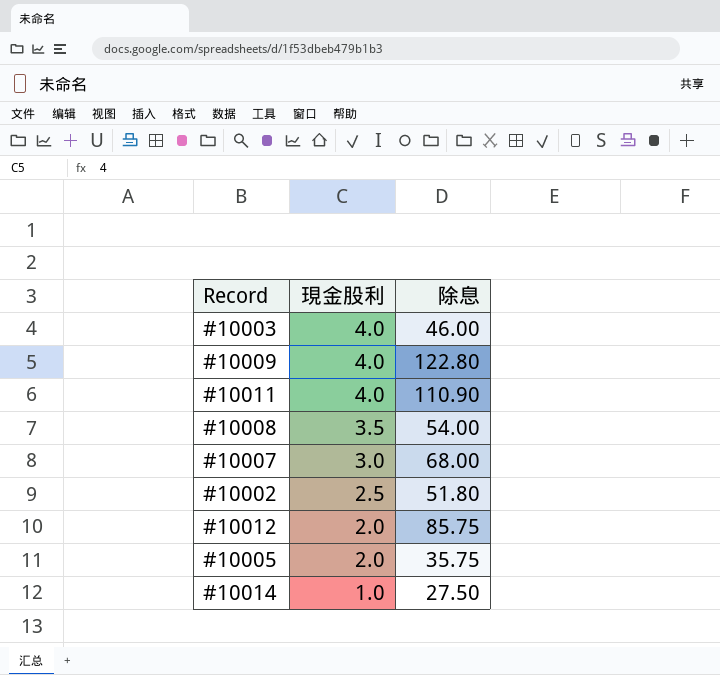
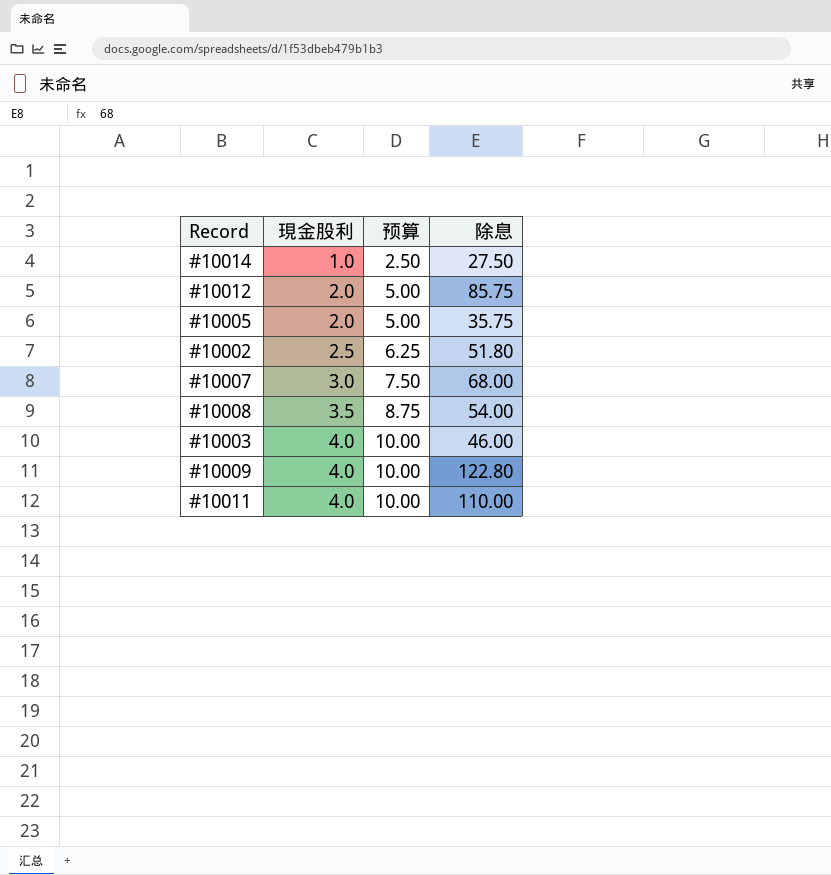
row order: 現金股利 descending -> 現金股利 ascending
column 预算 | formula: none -> [現金股利] * 2.5
#10011 | 除息: 110.90 -> 110.00

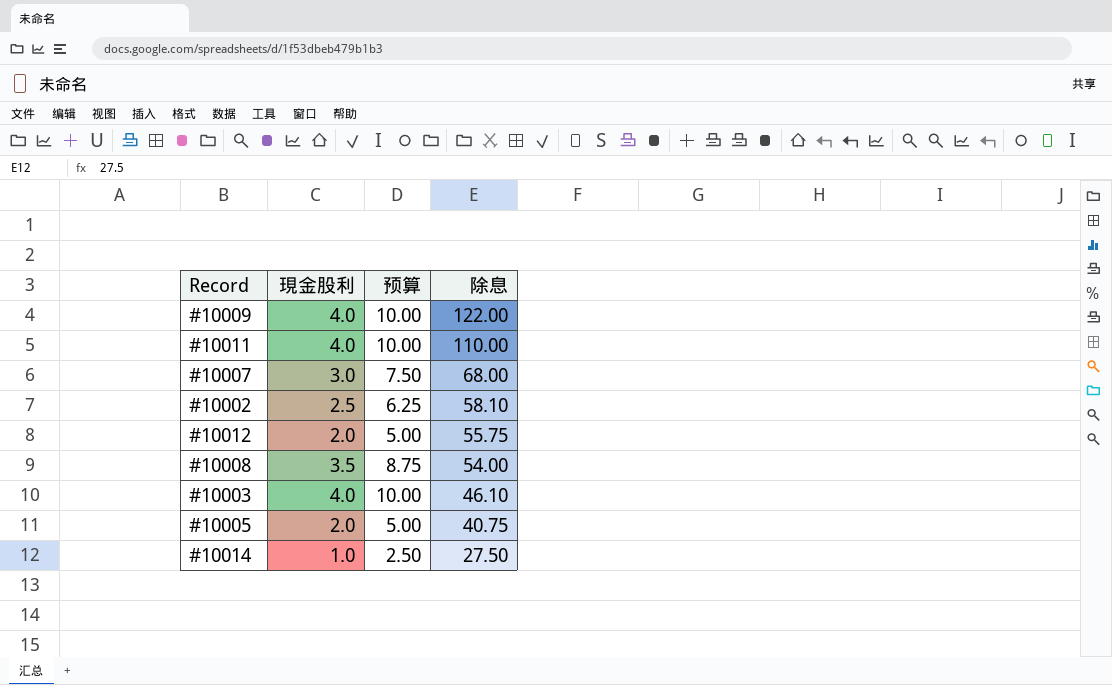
row order: 現金股利 ascending -> 除息 descending
#10009 | 除息: 122.80 -> 122.00
#10002 | 除息: 51.80 -> 58.10
#10012 | 除息: 85.75 -> 55.75
#10003 | 除息: 46.00 -> 46.10
#10005 | 除息: 35.75 -> 40.75

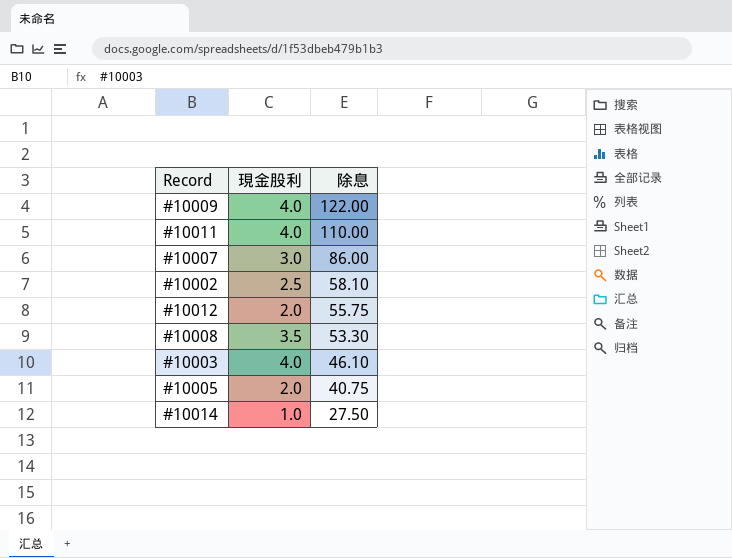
column 预算 | formula: [現金股利] * 2.5 -> none
#10007 | 除息: 68.00 -> 86.00
#10008 | 除息: 54.00 -> 53.30

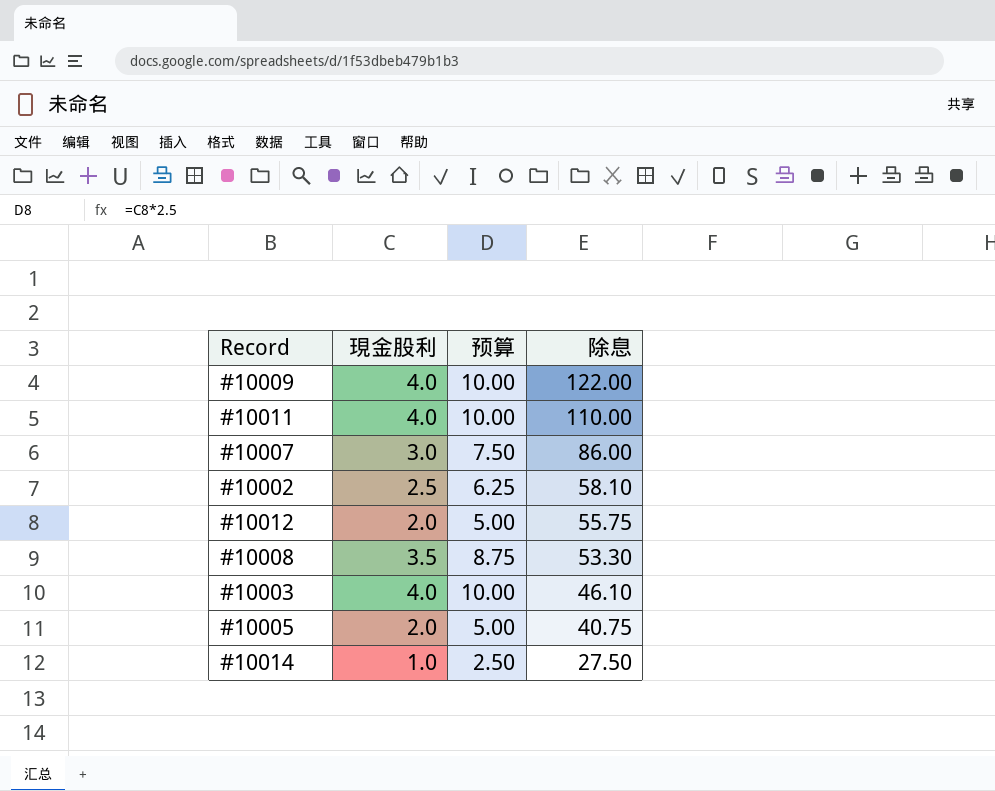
column 预算 | formula: none -> [現金股利] * 2.5

